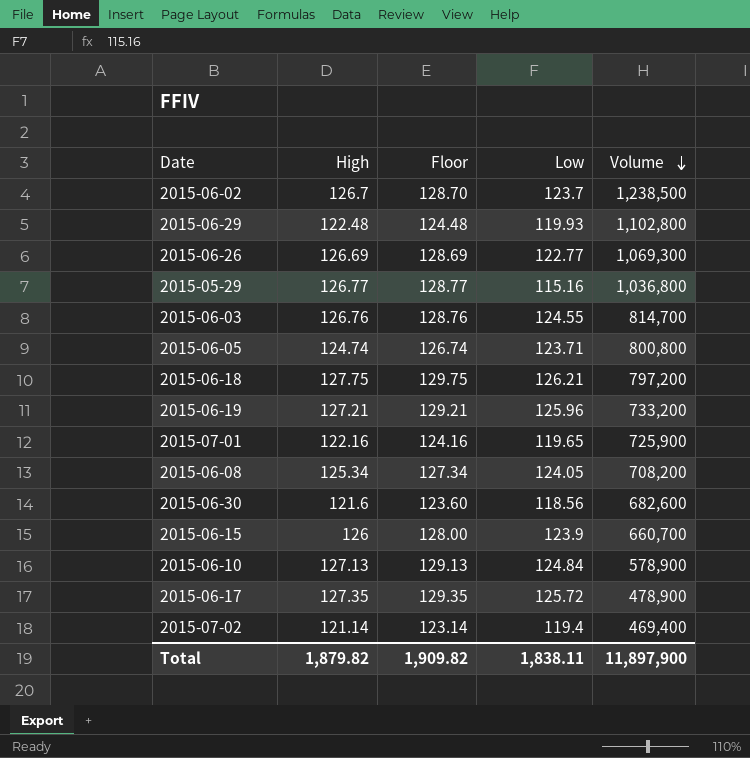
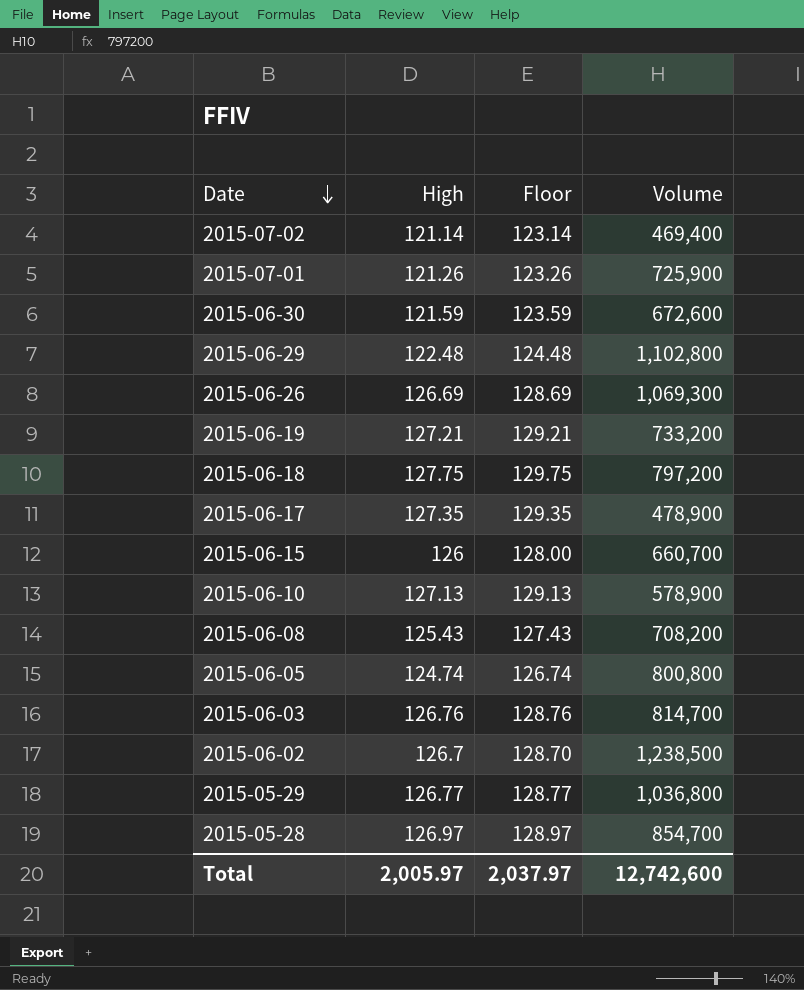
row order: Volume descending -> Date descending
column Low | position: 4 -> none
2015-07-01 | High: 122.16 -> 121.26
2015-07-01 | Floor: 124.16 -> 123.26
2015-06-30 | High: 121.6 -> 121.59
2015-06-30 | Floor: 123.60 -> 123.59
2015-06-30 | Volume: 682,600 -> 672,600
2015-06-08 | High: 125.34 -> 125.43
2015-06-08 | Floor: 127.34 -> 127.43
row 2015-05-28: none -> 126.97 | 128.97 | 854,700
Total | High: 1,879.82 -> 2,005.97
Total | Floor: 1,909.82 -> 2,037.97
Total | Volume: 11,897,900 -> 12,742,600

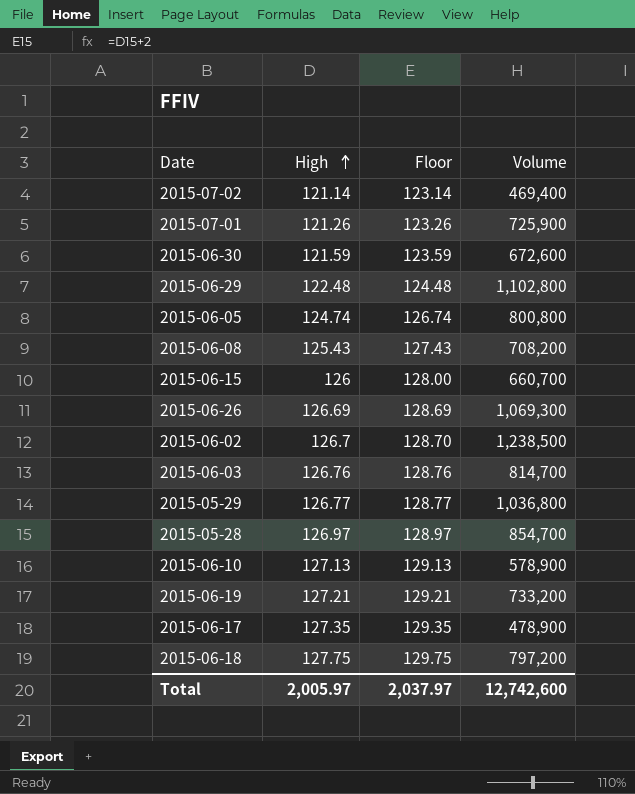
row order: Date descending -> High ascending

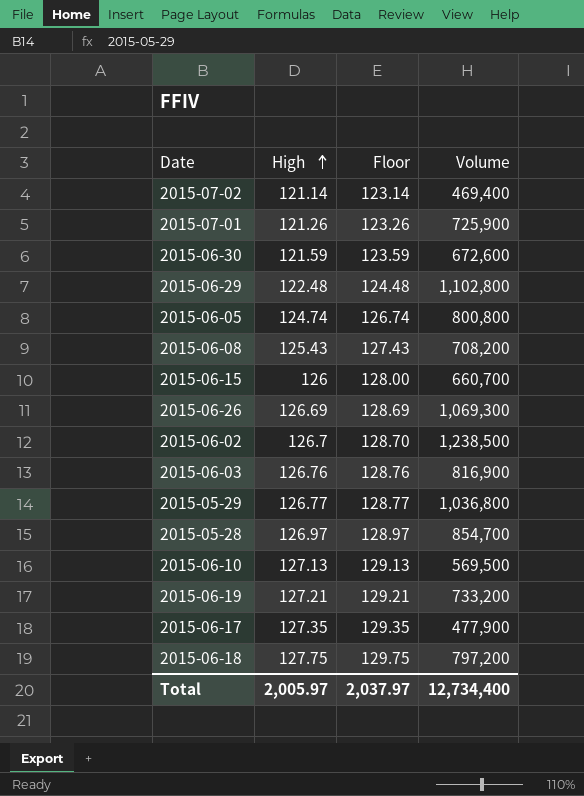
2015-06-03 | Volume: 814,700 -> 816,900
2015-06-10 | Volume: 578,900 -> 569,500
2015-06-17 | Volume: 478,900 -> 477,900
Total | Volume: 12,742,600 -> 12,734,400

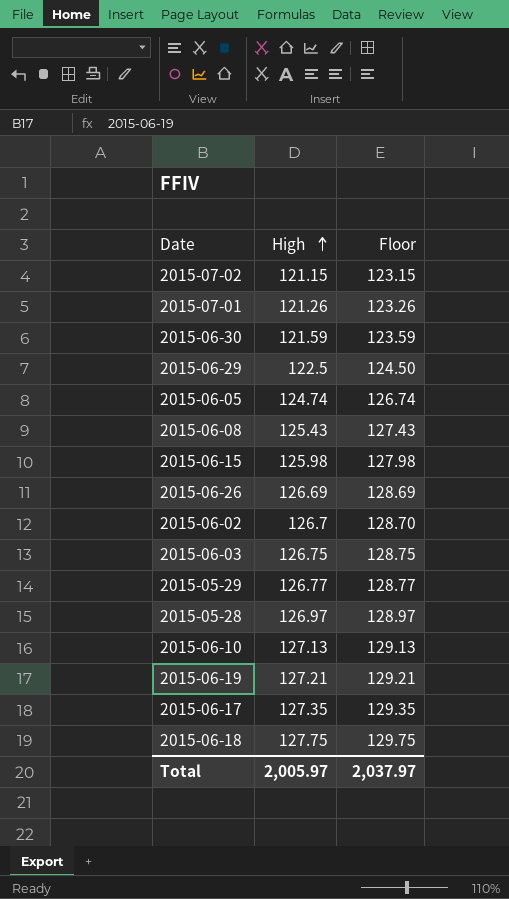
column Volume | position: 4 -> none
2015-07-02 | High: 121.14 -> 121.15
2015-07-02 | Floor: 123.14 -> 123.15
2015-06-29 | High: 122.48 -> 122.5
2015-06-29 | Floor: 124.48 -> 124.50
2015-06-15 | High: 126 -> 125.98
2015-06-15 | Floor: 128.00 -> 127.98
2015-06-03 | High: 126.76 -> 126.75
2015-06-03 | Floor: 128.76 -> 128.75

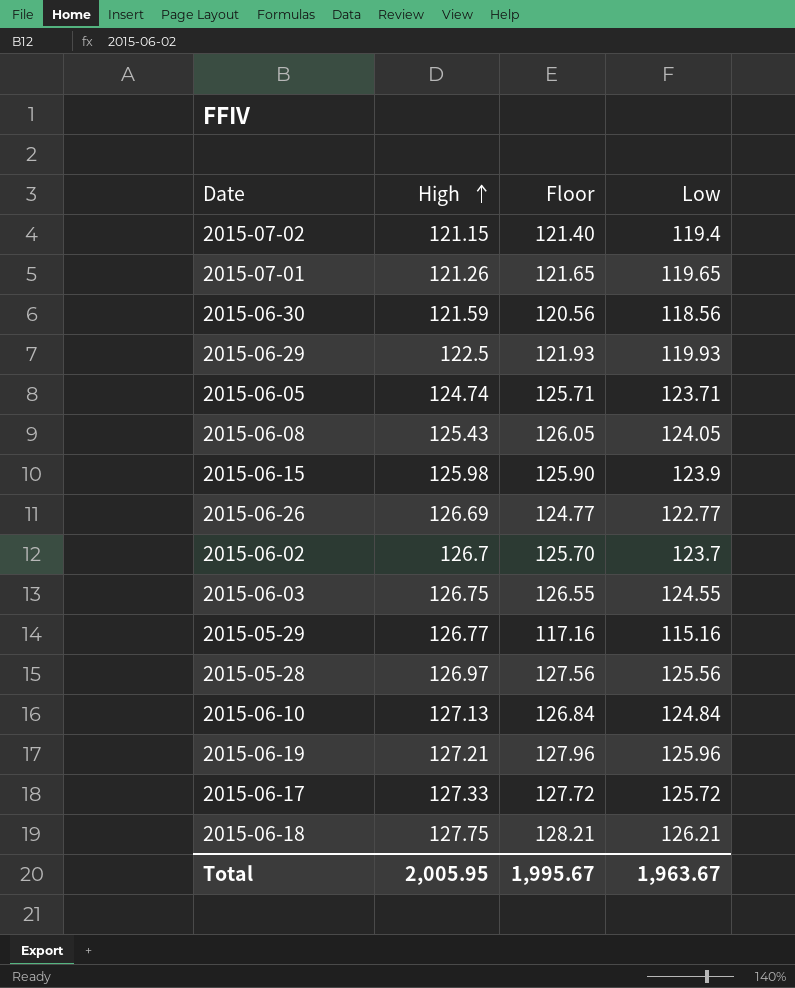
column Floor | formula: [High] + 2 -> [Low] + 2
column Low | position: none -> 4
2015-06-17 | High: 127.35 -> 127.33
Total | High: 2,005.97 -> 2,005.95
Total | Floor: 2,037.97 -> 1,995.67

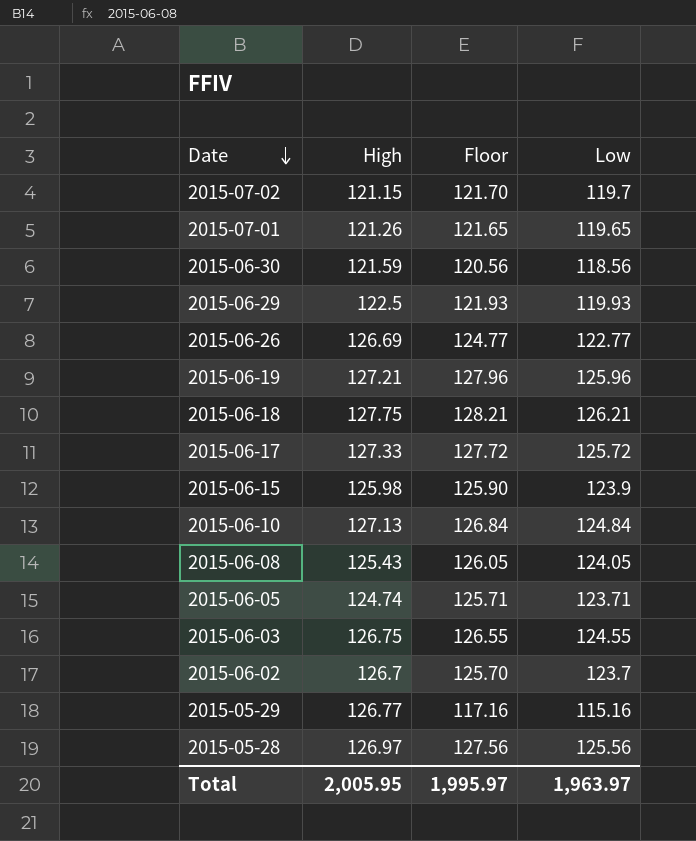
row order: High ascending -> Date descending
2015-07-02 | Floor: 121.40 -> 121.70
2015-07-02 | Low: 119.4 -> 119.7
Total | Floor: 1,995.67 -> 1,995.97
Total | Low: 1,963.67 -> 1,963.97

